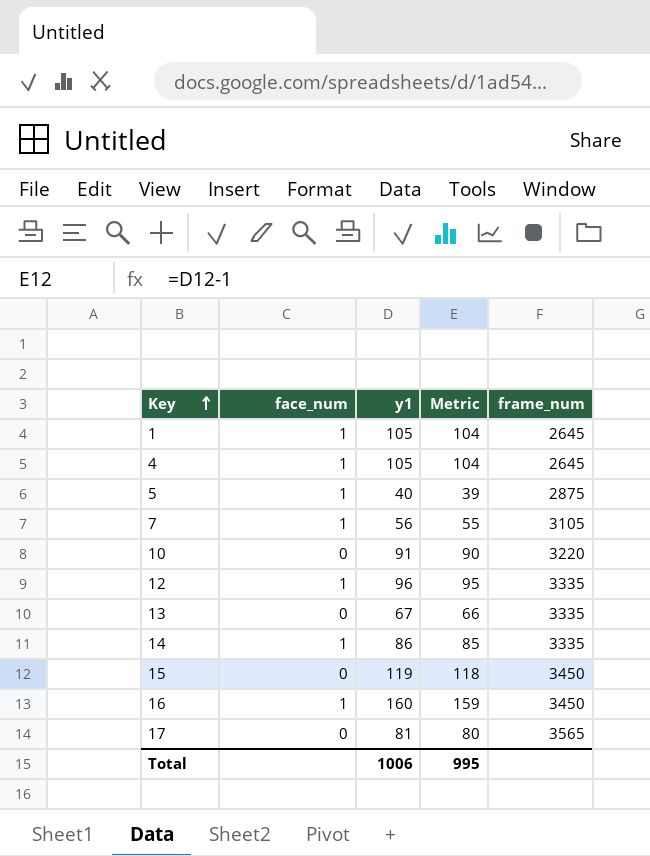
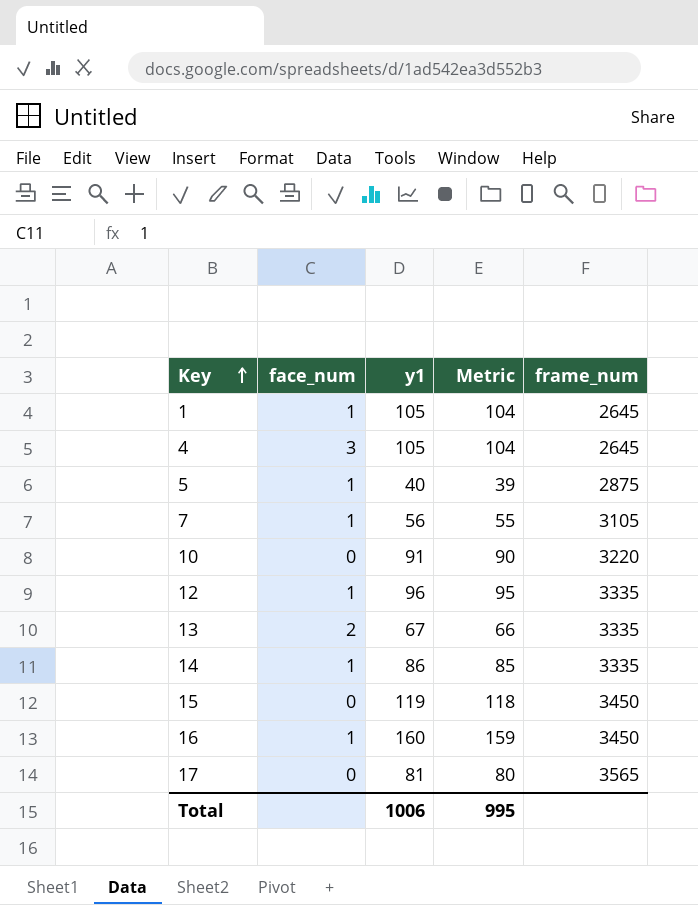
4 | face_num: 1 -> 3
13 | face_num: 0 -> 2

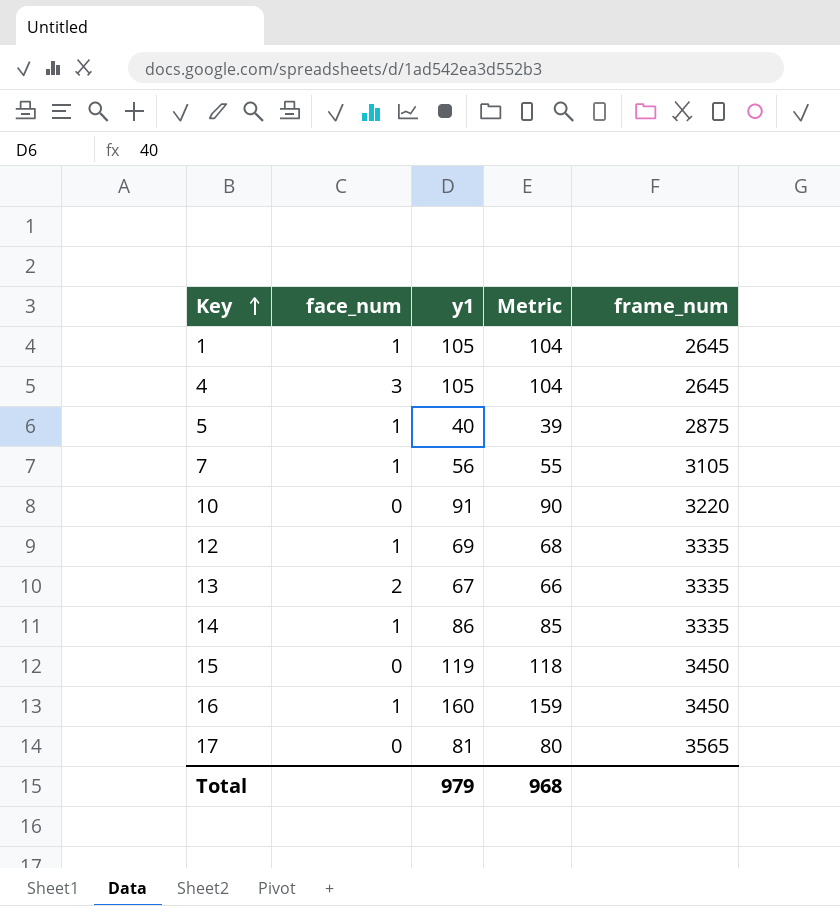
12 | y1: 96 -> 69
12 | Metric: 95 -> 68
Total | y1: 1006 -> 979
Total | Metric: 995 -> 968

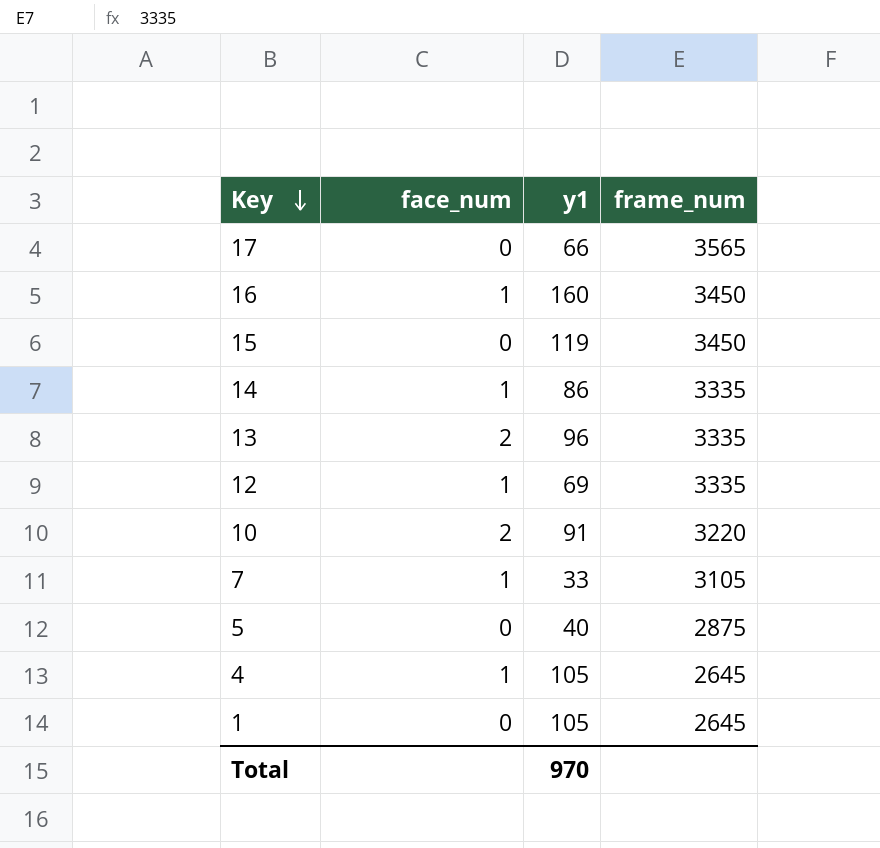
row order: Key ascending -> Key descending
column Metric | formula: [y1] - 1 -> none
17 | y1: 81 -> 66
13 | y1: 67 -> 96
10 | face_num: 0 -> 2
7 | y1: 56 -> 33
5 | face_num: 1 -> 0
4 | face_num: 3 -> 1
1 | face_num: 1 -> 0
Total | y1: 979 -> 970

